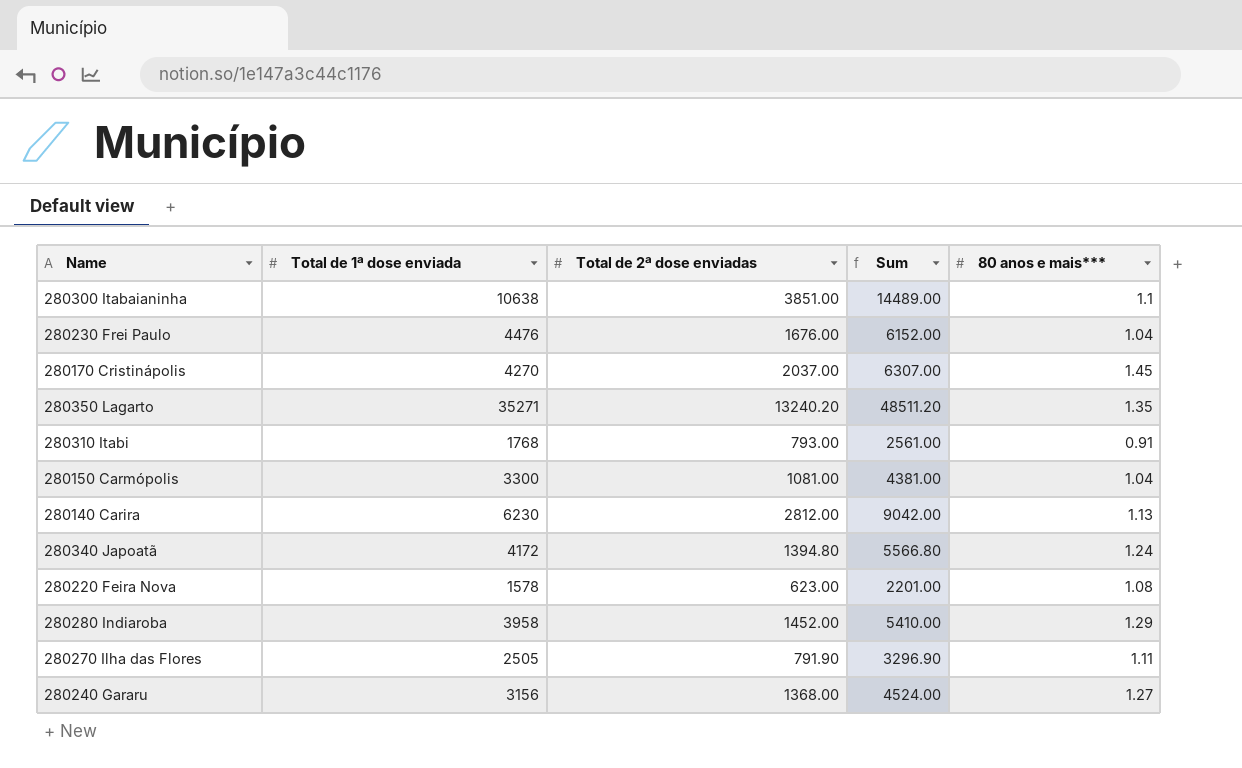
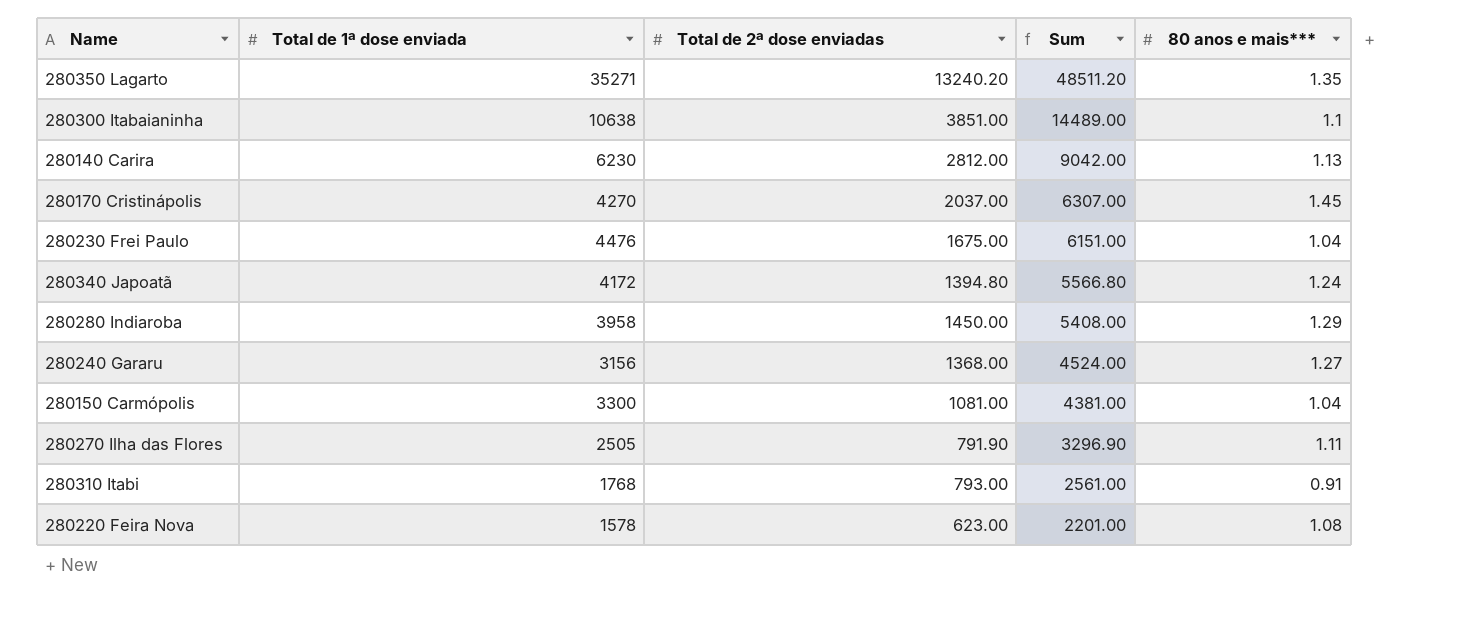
row order: none -> Sum descending
280230 Frei Paulo | Total de 2ª dose enviadas: 1676.00 -> 1675.00
280230 Frei Paulo | Sum: 6152.00 -> 6151.00
280280 Indiaroba | Total de 2ª dose enviadas: 1452.00 -> 1450.00
280280 Indiaroba | Sum: 5410.00 -> 5408.00

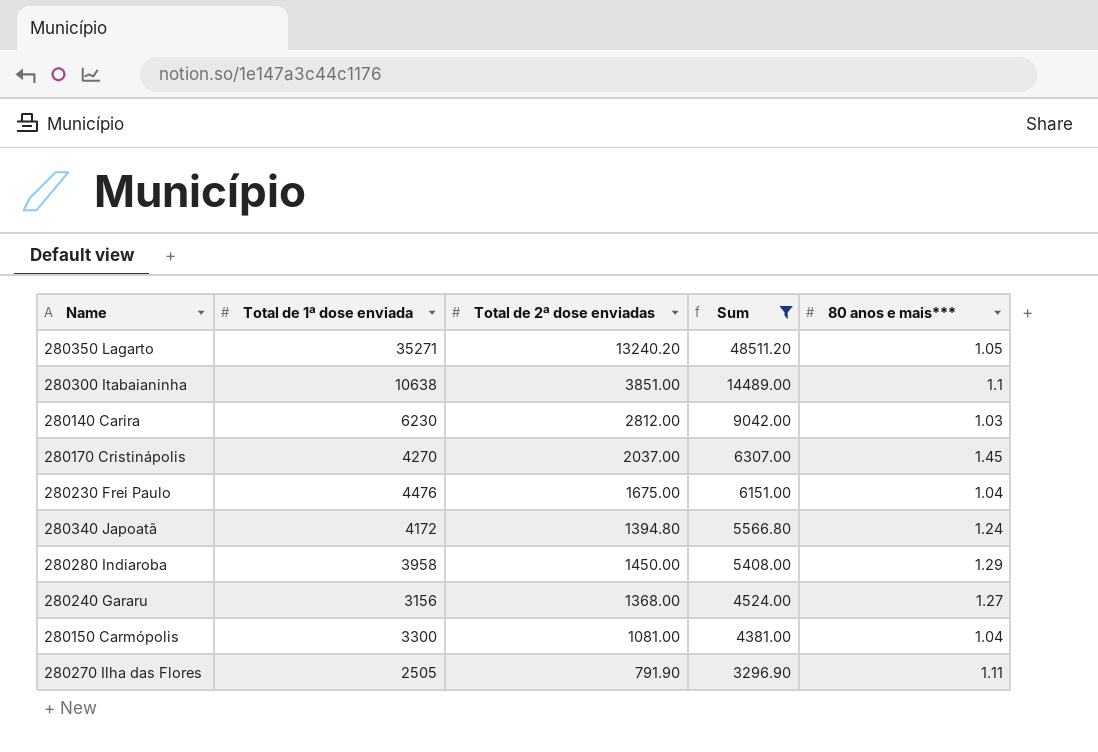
filter: none -> Sum >= 3296.90
280350 Lagarto | 80 anos e mais***: 1.35 -> 1.05
280140 Carira | 80 anos e mais***: 1.13 -> 1.03

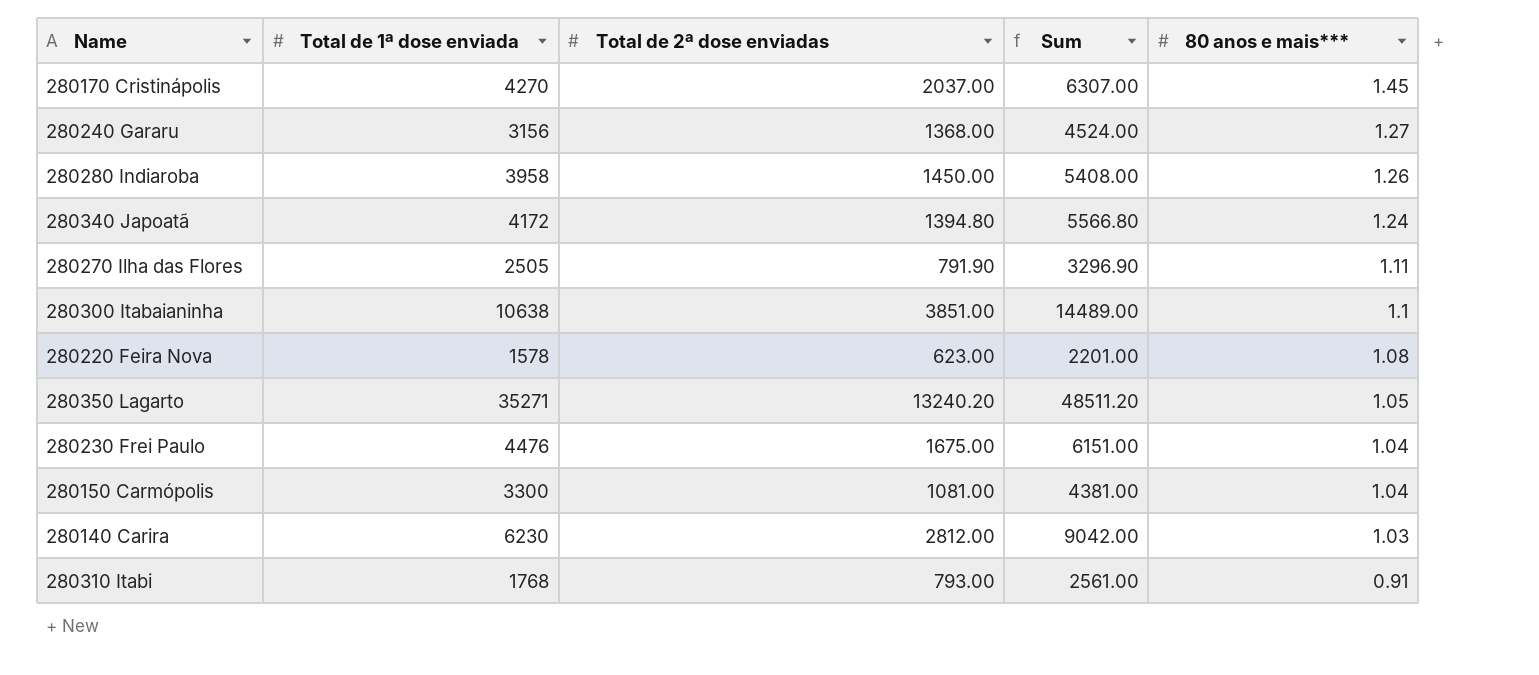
filter: Sum >= 3296.90 -> none
row order: Sum descending -> 80 anos e mais*** descending
280280 Indiaroba | 80 anos e mais***: 1.29 -> 1.26

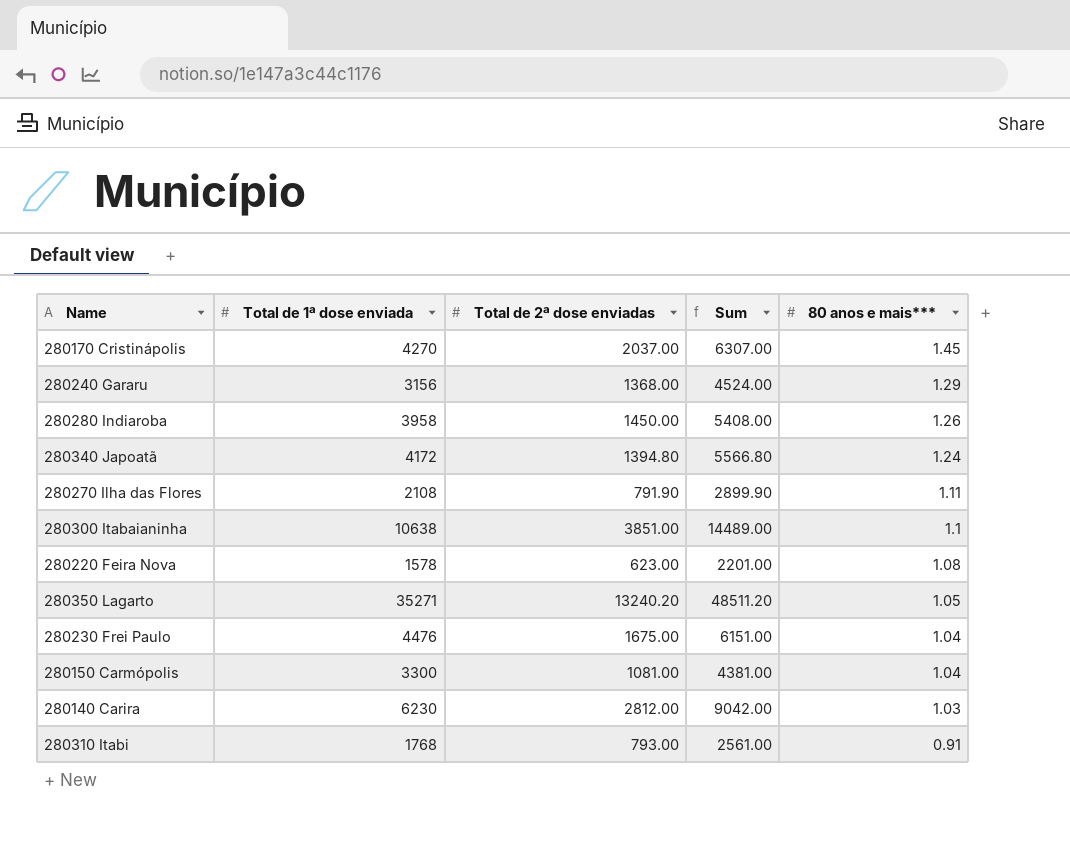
280240 Gararu | 80 anos e mais***: 1.27 -> 1.29
280270 Ilha das Flores | Total de 1ª dose enviada: 2505 -> 2108
280270 Ilha das Flores | Sum: 3296.90 -> 2899.90

